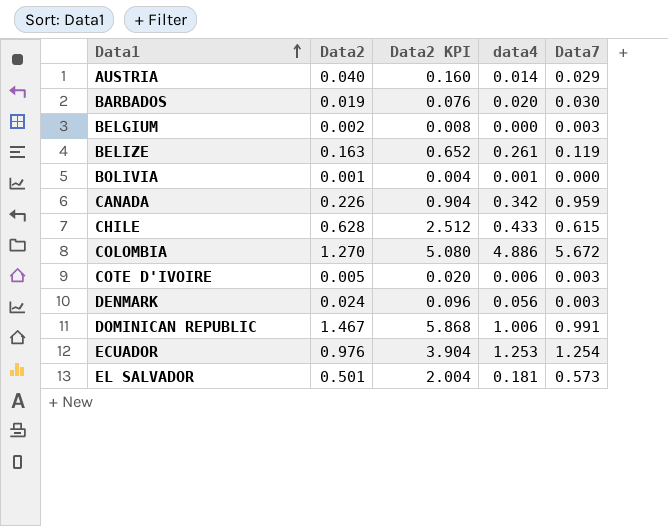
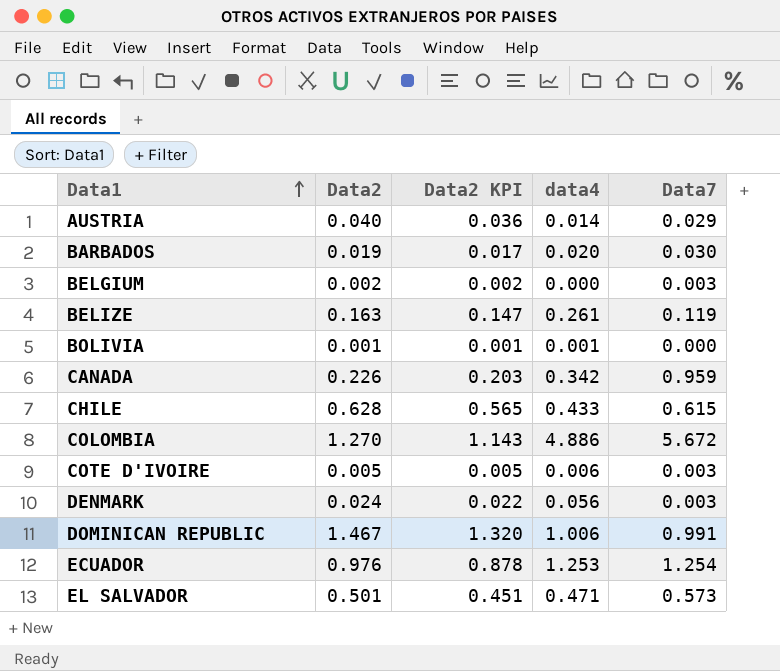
column Data2 KPI | formula: [Data2] * 4 -> [Data2] * 0.9
EL SALVADOR | data4: 0.181 -> 0.471

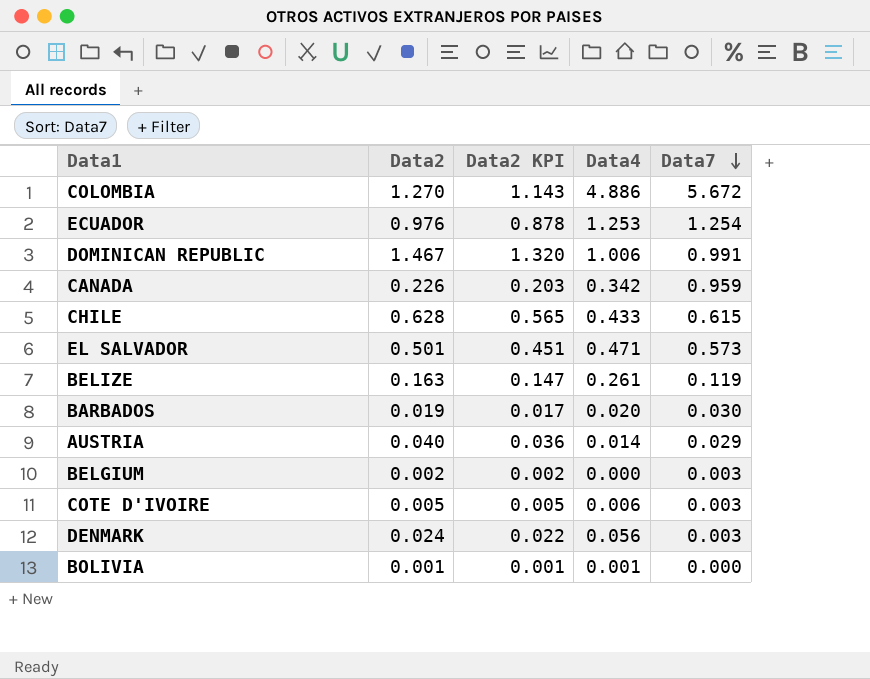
row order: Data1 ascending -> Data7 descending
column name: data4 -> Data4

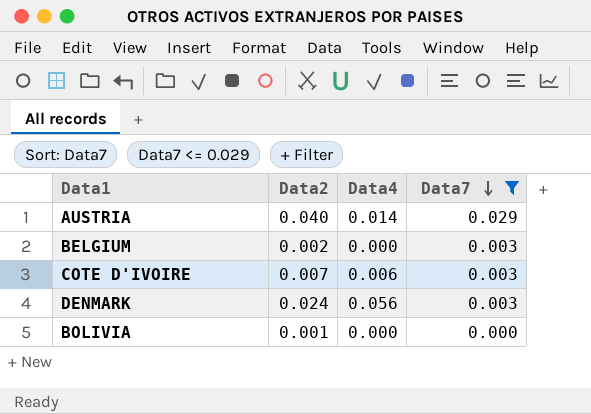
filter: none -> Data7 <= 0.029
column Data2 KPI | formula: [Data2] * 0.9 -> none
COTE D'IVOIRE | Data2: 0.005 -> 0.007
BOLIVIA | Data4: 0.001 -> 0.000

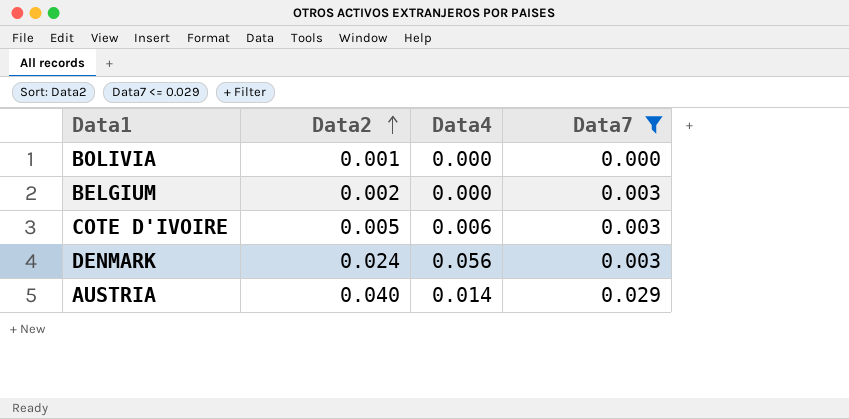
row order: Data7 descending -> Data2 ascending
COTE D'IVOIRE | Data2: 0.007 -> 0.005

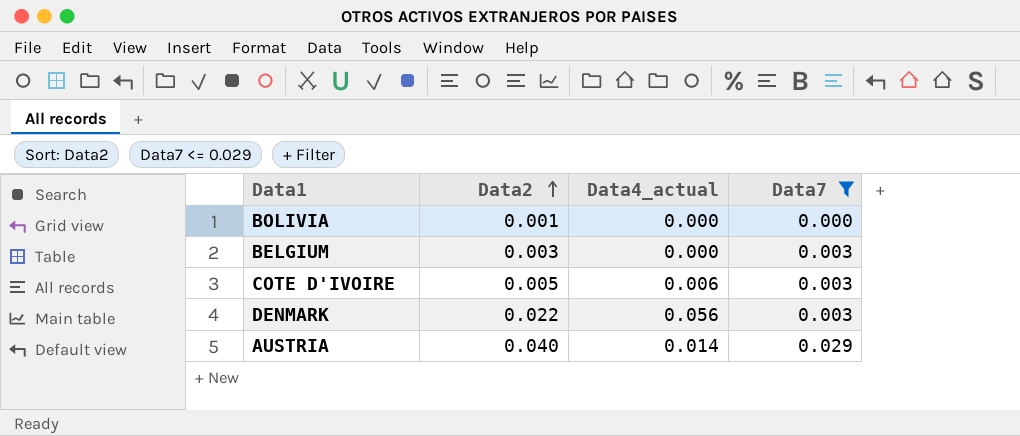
column name: Data4 -> Data4_actual
BELGIUM | Data2: 0.002 -> 0.003
DENMARK | Data2: 0.024 -> 0.022

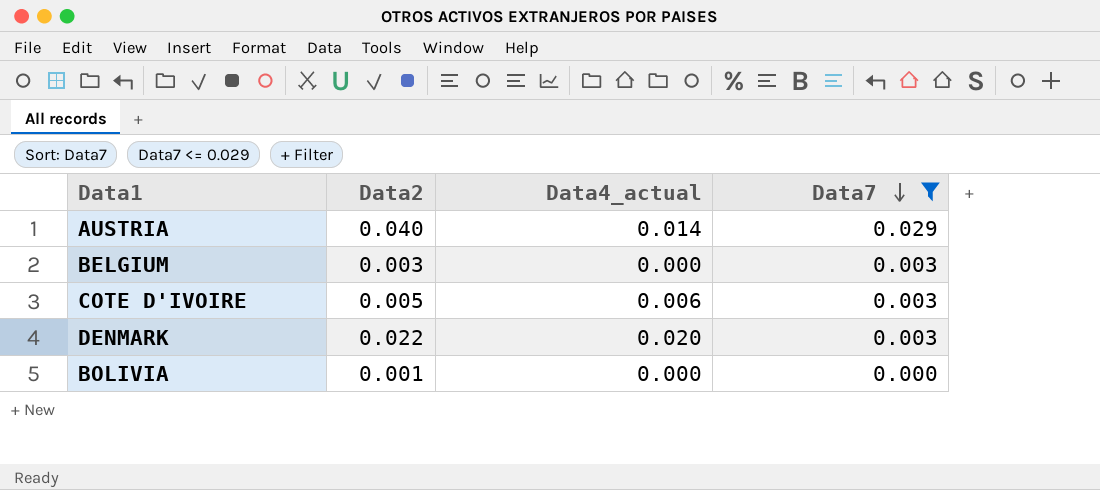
row order: Data2 ascending -> Data7 descending
DENMARK | Data4_actual: 0.056 -> 0.020

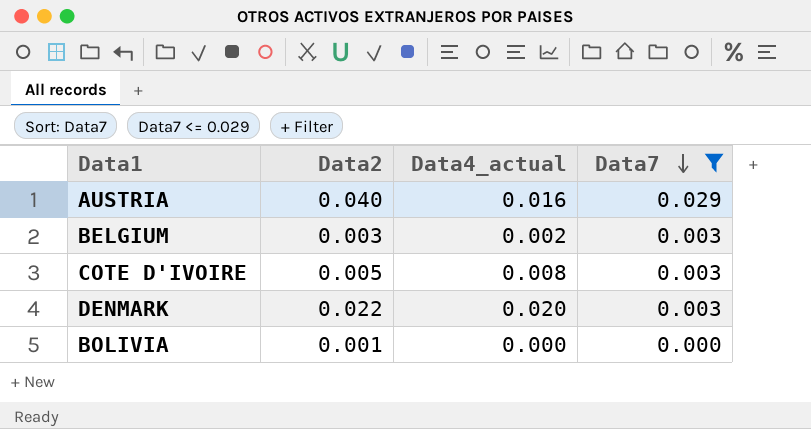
AUSTRIA | Data4_actual: 0.014 -> 0.016
BELGIUM | Data4_actual: 0.000 -> 0.002
COTE D'IVOIRE | Data4_actual: 0.006 -> 0.008

